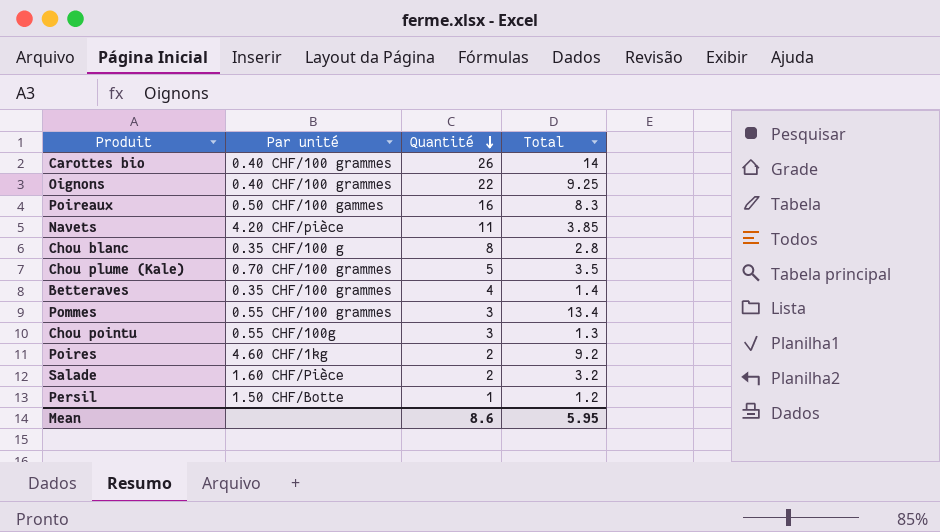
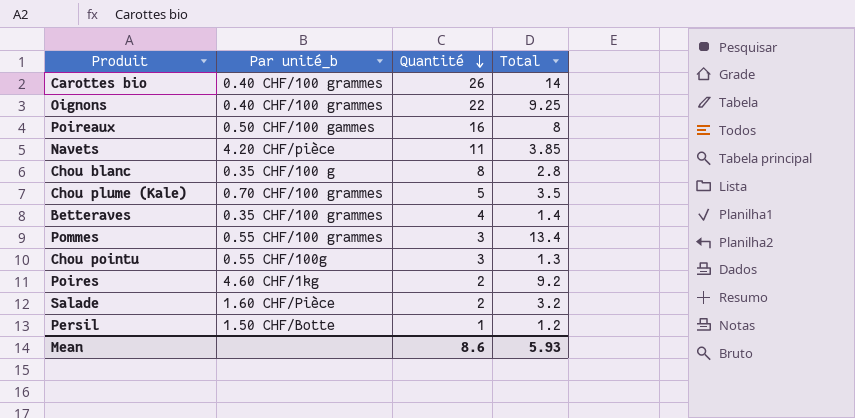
column name: Par unité -> Par unité_b
Poireaux | Total: 8.3 -> 8
Mean | Total: 5.95 -> 5.93

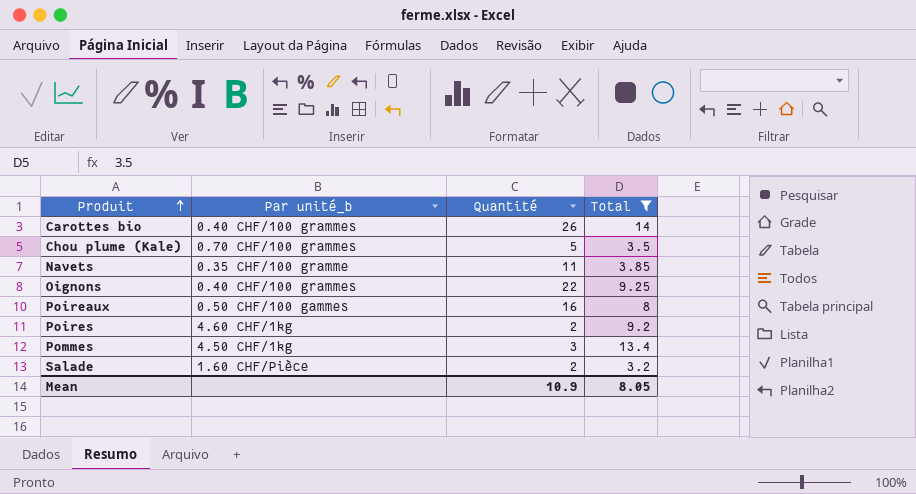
filter: none -> Total >= 3.2
row order: Quantité descending -> Produit ascending
Navets | Par unité_b: 4.20 CHF/pièce -> 0.35 CHF/100 gramme
Pommes | Par unité_b: 0.55 CHF/100 grammes -> 4.50 CHF/1kg
Mean | Quantité: 8.6 -> 10.9
Mean | Total: 5.93 -> 8.05

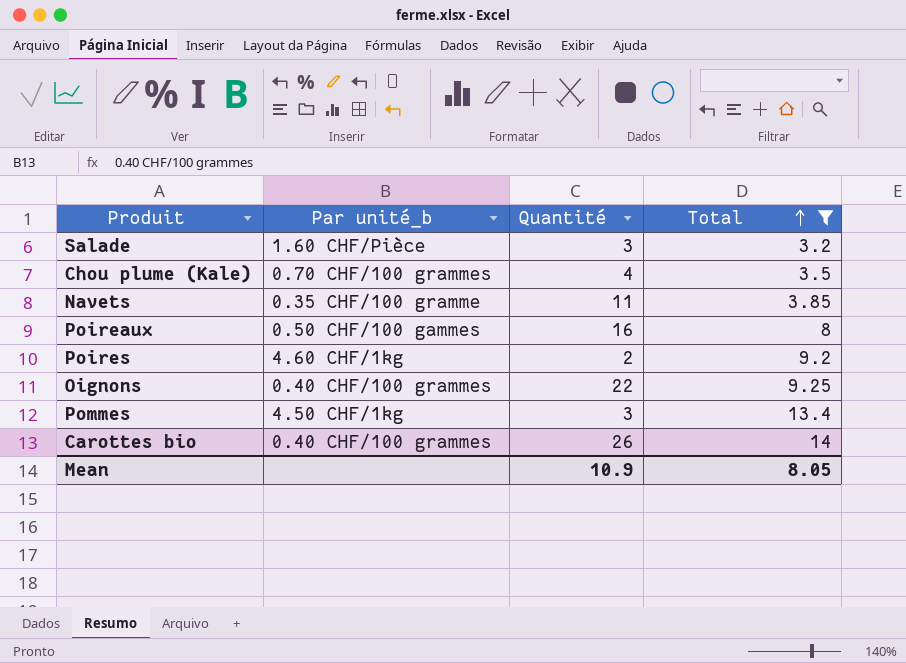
row order: Produit ascending -> Total ascending
Salade | Quantité: 2 -> 3
Chou plume (Kale) | Quantité: 5 -> 4

